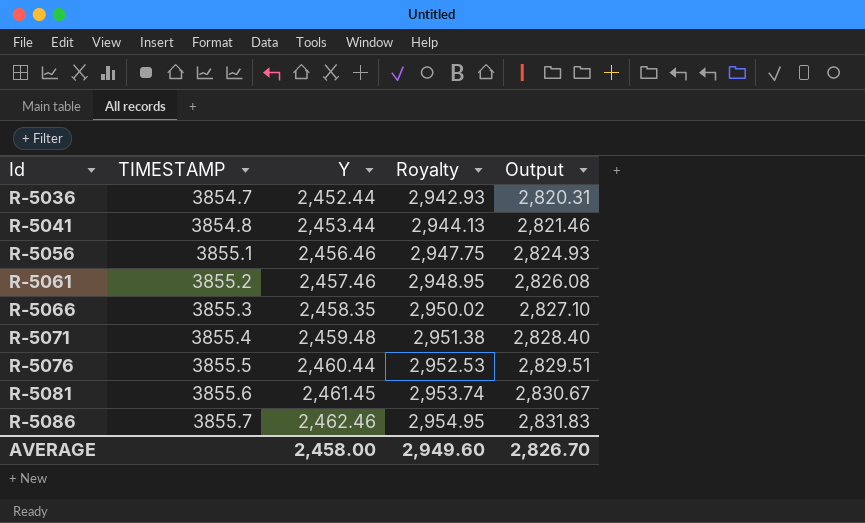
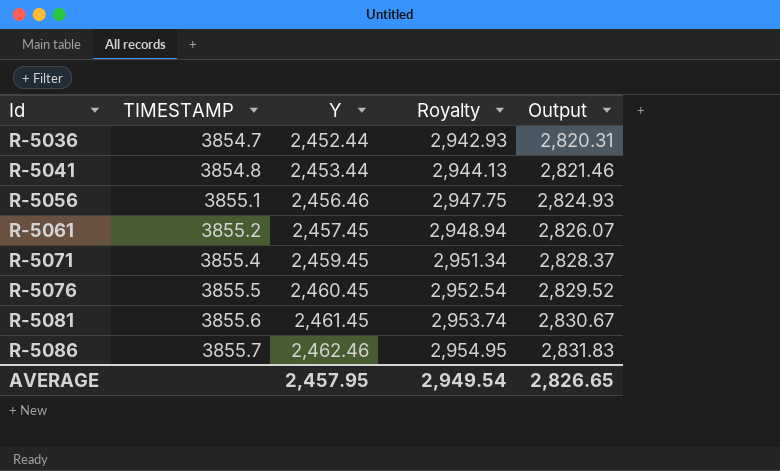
row R-5066: 3855.3 | 2,458.35 | 2,950.02 | 2,827.10 -> none
R-5061 | Y: 2,457.46 -> 2,457.45
R-5061 | Royalty: 2,948.95 -> 2,948.94
R-5061 | Output: 2,826.08 -> 2,826.07
R-5071 | Y: 2,459.48 -> 2,459.45
R-5071 | Royalty: 2,951.38 -> 2,951.34
R-5071 | Output: 2,828.40 -> 2,828.37
R-5076 | Y: 2,460.44 -> 2,460.45
R-5076 | Royalty: 2,952.53 -> 2,952.54
R-5076 | Output: 2,829.51 -> 2,829.52
AVERAGE | Y: 2,458.00 -> 2,457.95
AVERAGE | Royalty: 2,949.60 -> 2,949.54
AVERAGE | Output: 2,826.70 -> 2,826.65

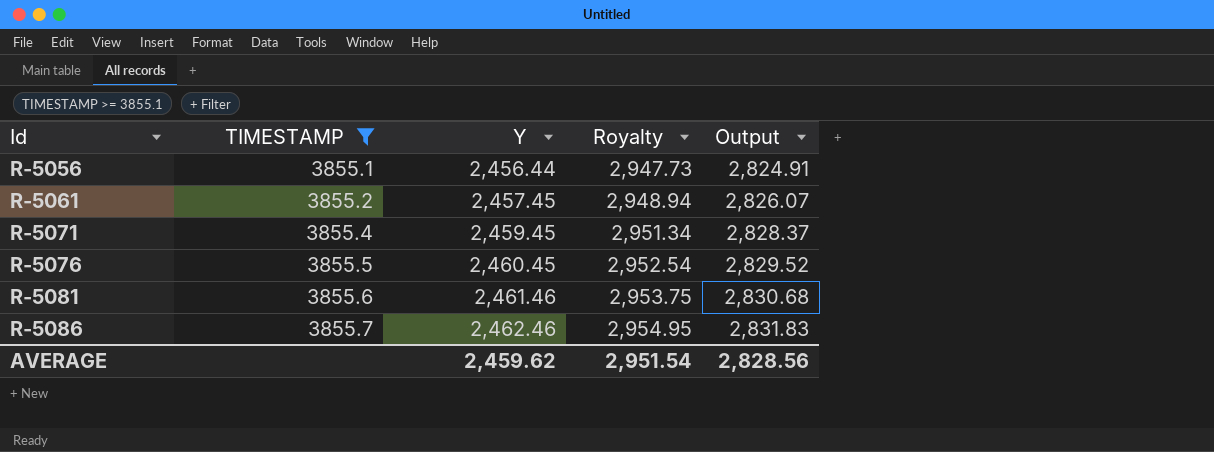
filter: none -> TIMESTAMP >= 3855.1
R-5056 | Y: 2,456.46 -> 2,456.44
R-5056 | Royalty: 2,947.75 -> 2,947.73
R-5056 | Output: 2,824.93 -> 2,824.91
R-5081 | Y: 2,461.45 -> 2,461.46
R-5081 | Royalty: 2,953.74 -> 2,953.75
R-5081 | Output: 2,830.67 -> 2,830.68
AVERAGE | Y: 2,457.95 -> 2,459.62
AVERAGE | Royalty: 2,949.54 -> 2,951.54
AVERAGE | Output: 2,826.65 -> 2,828.56

